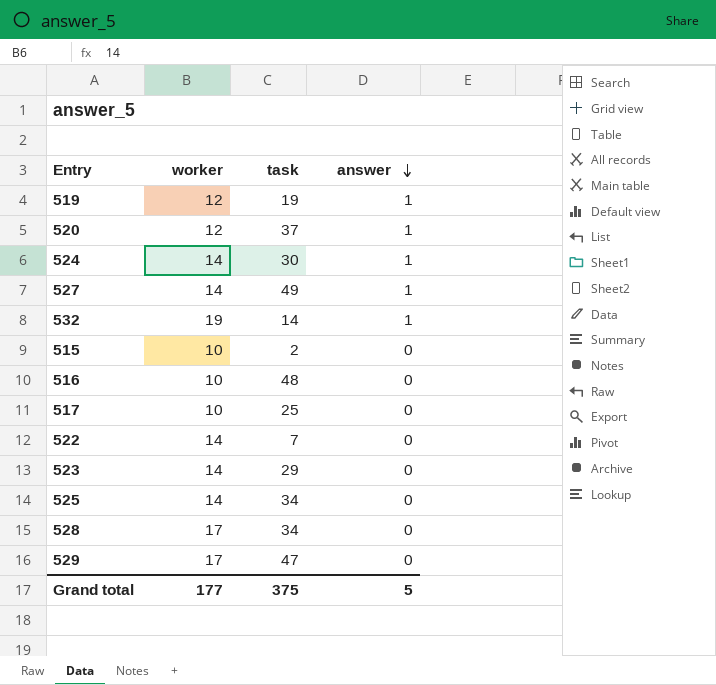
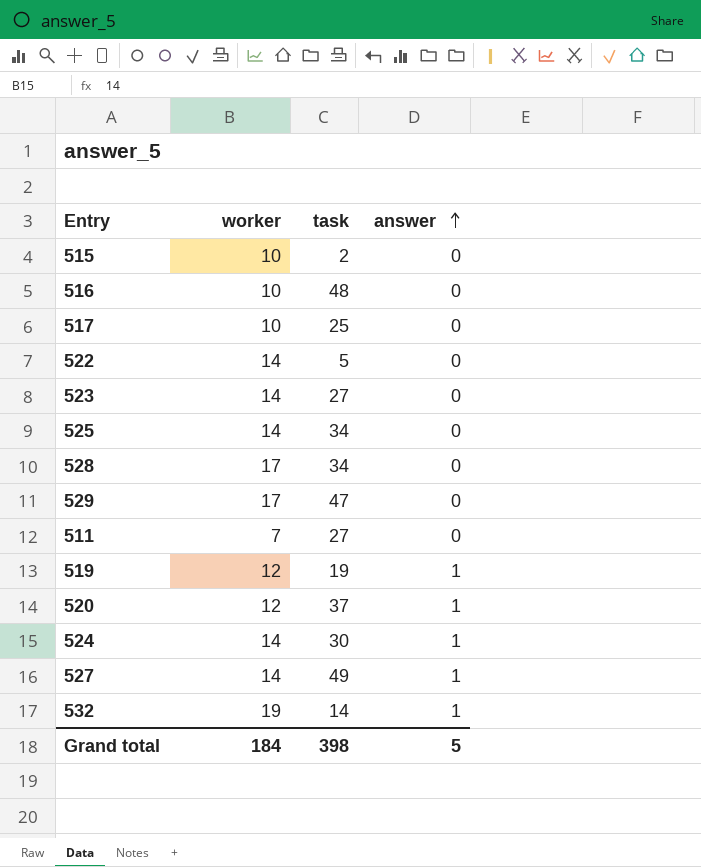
row order: answer descending -> answer ascending
522 | task: 7 -> 5
523 | task: 29 -> 27
row 511: none -> 7 | 27 | 0
Grand total | worker: 177 -> 184
Grand total | task: 375 -> 398

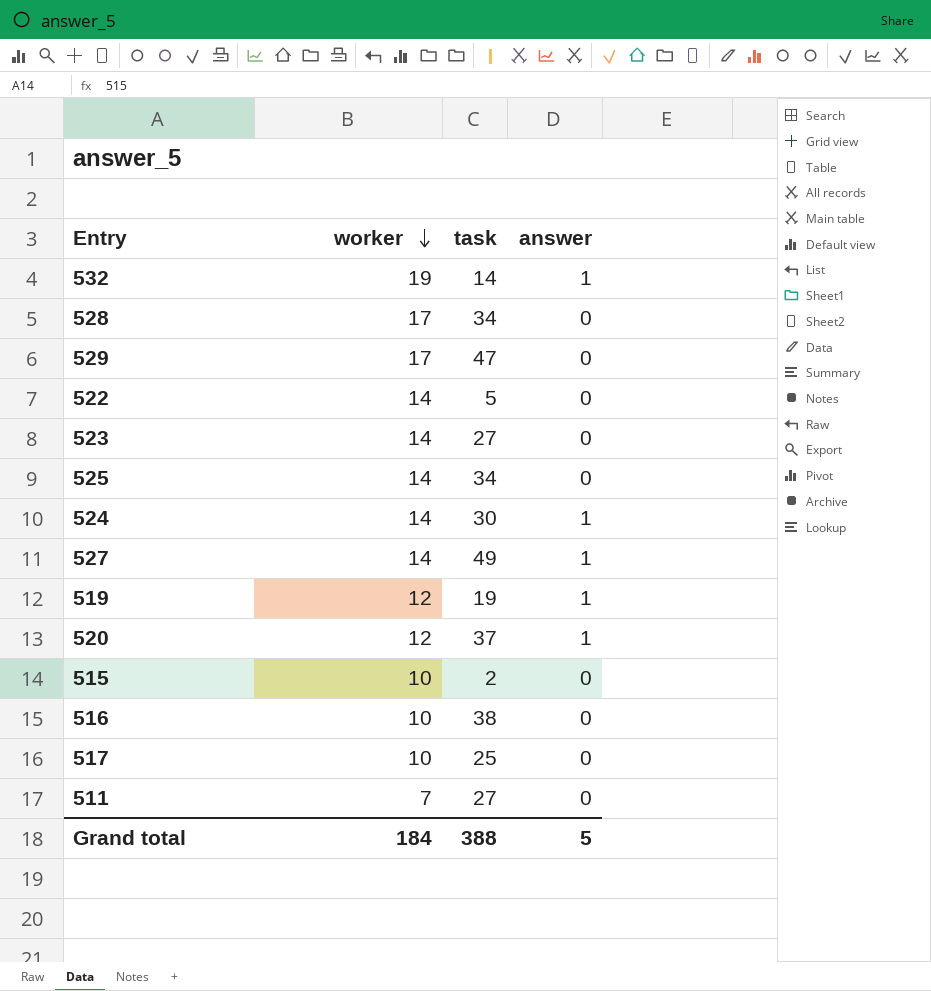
row order: answer ascending -> worker descending
516 | task: 48 -> 38
Grand total | task: 398 -> 388

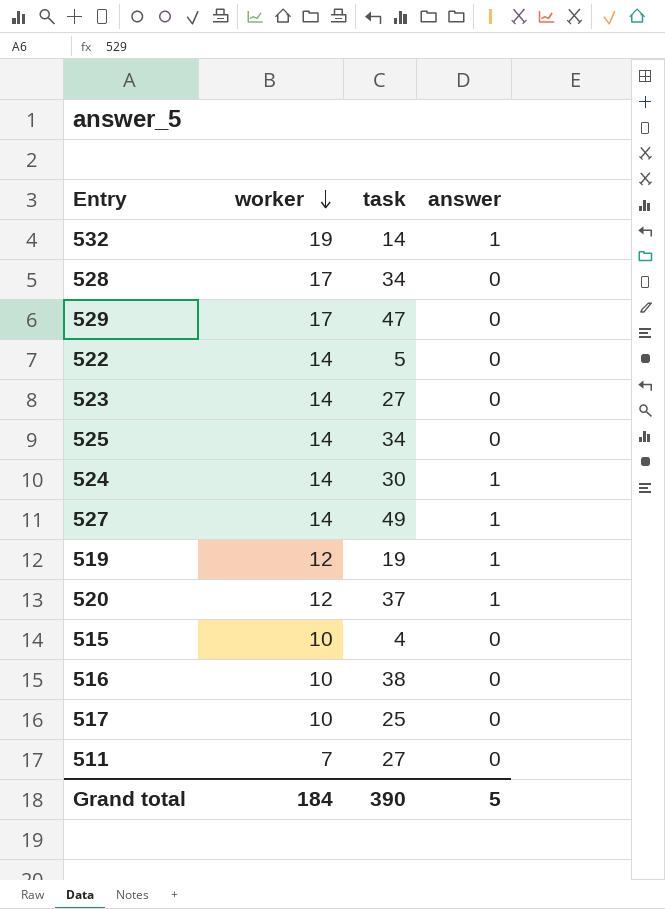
515 | task: 2 -> 4
Grand total | task: 388 -> 390

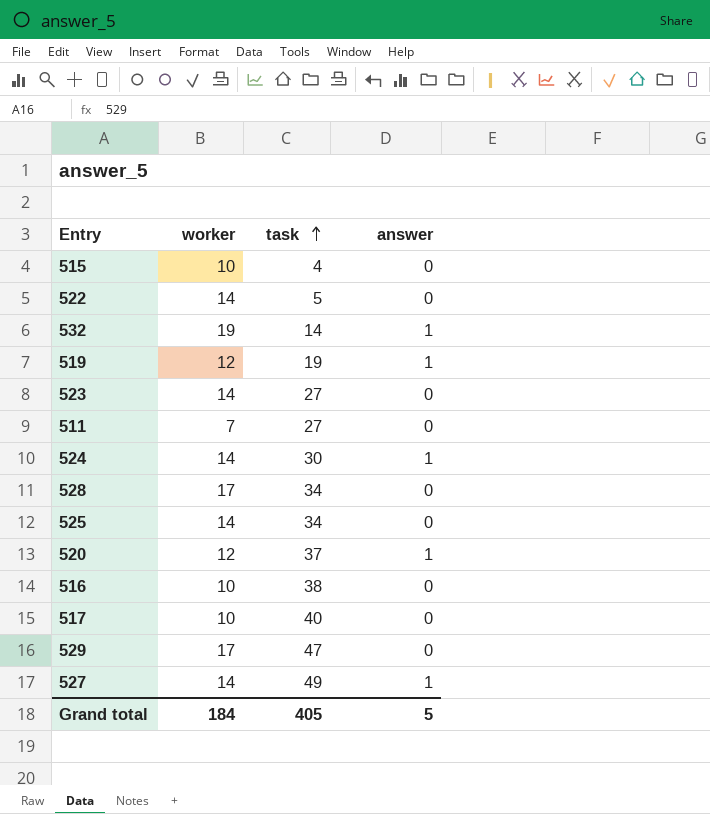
row order: worker descending -> task ascending
517 | task: 25 -> 40
Grand total | task: 390 -> 405

